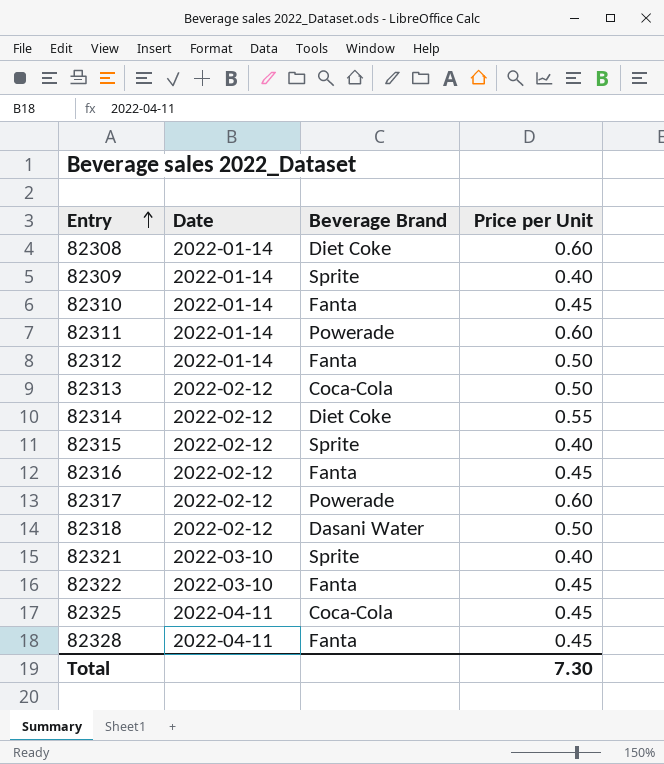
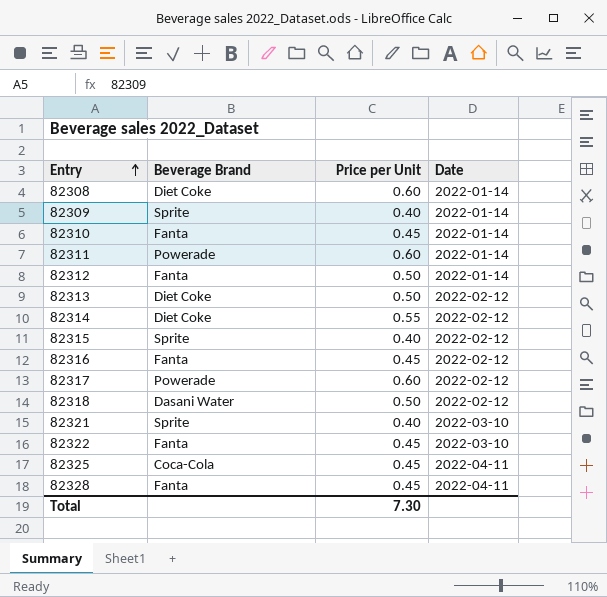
column Date | position: 2 -> 4
82313 | Beverage Brand: Coca-Cola -> Diet Coke

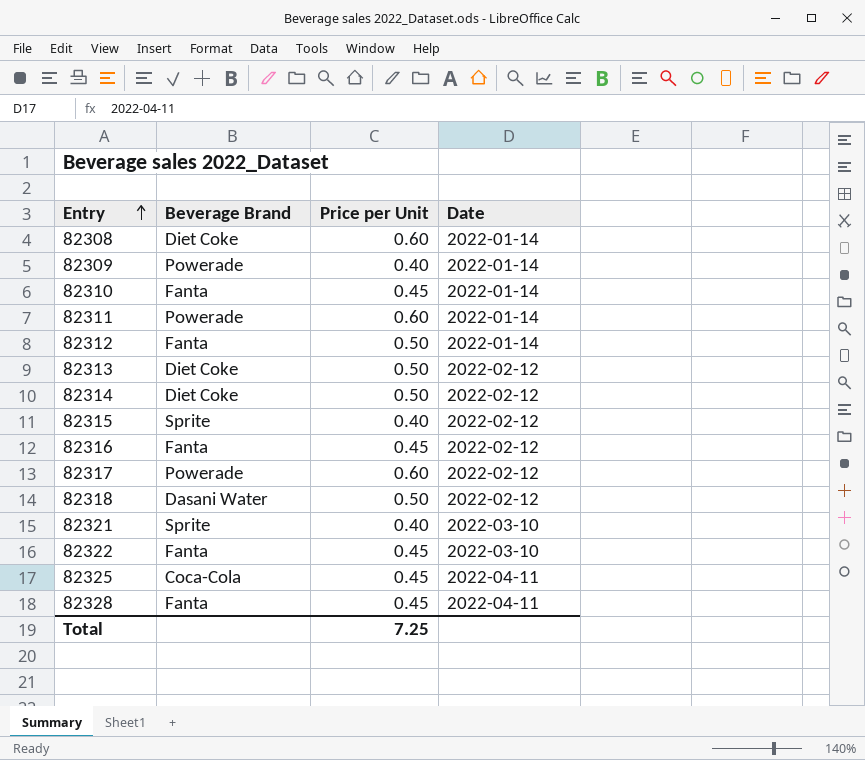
82309 | Beverage Brand: Sprite -> Powerade
82314 | Price per Unit: 0.55 -> 0.50
Total | Price per Unit: 7.30 -> 7.25

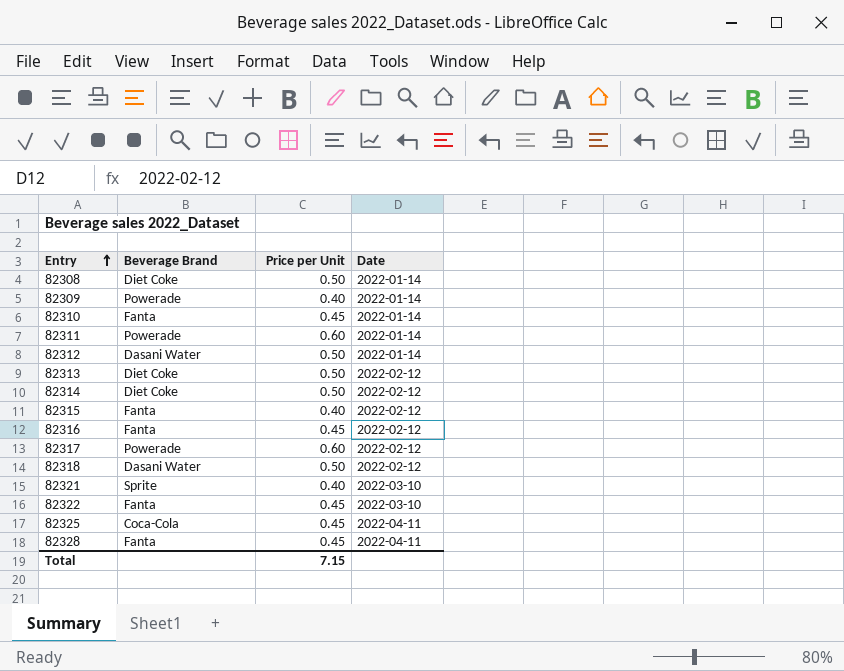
82308 | Price per Unit: 0.60 -> 0.50
82312 | Beverage Brand: Fanta -> Dasani Water
82315 | Beverage Brand: Sprite -> Fanta
Total | Price per Unit: 7.25 -> 7.15

